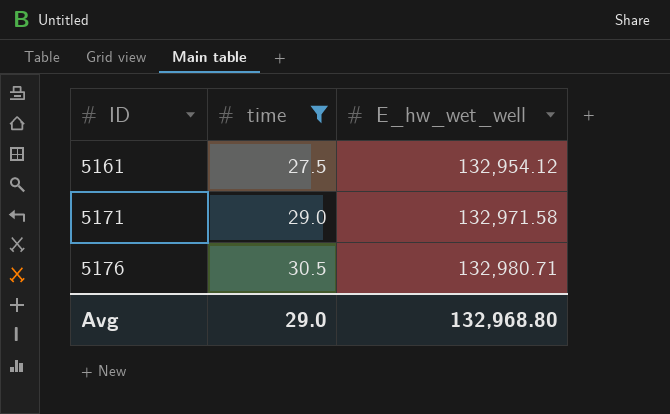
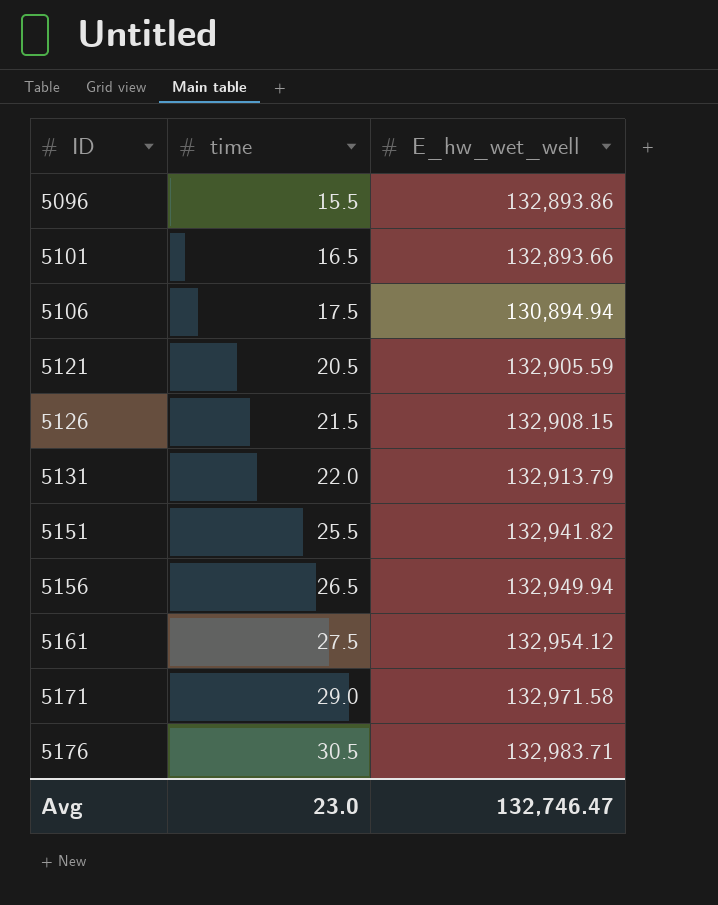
filter: time >= 27.5 -> none
5176 | E_hw_wet_well: 132,980.71 -> 132,983.71
Avg | time: 29.0 -> 23.0
Avg | E_hw_wet_well: 132,968.80 -> 132,746.47

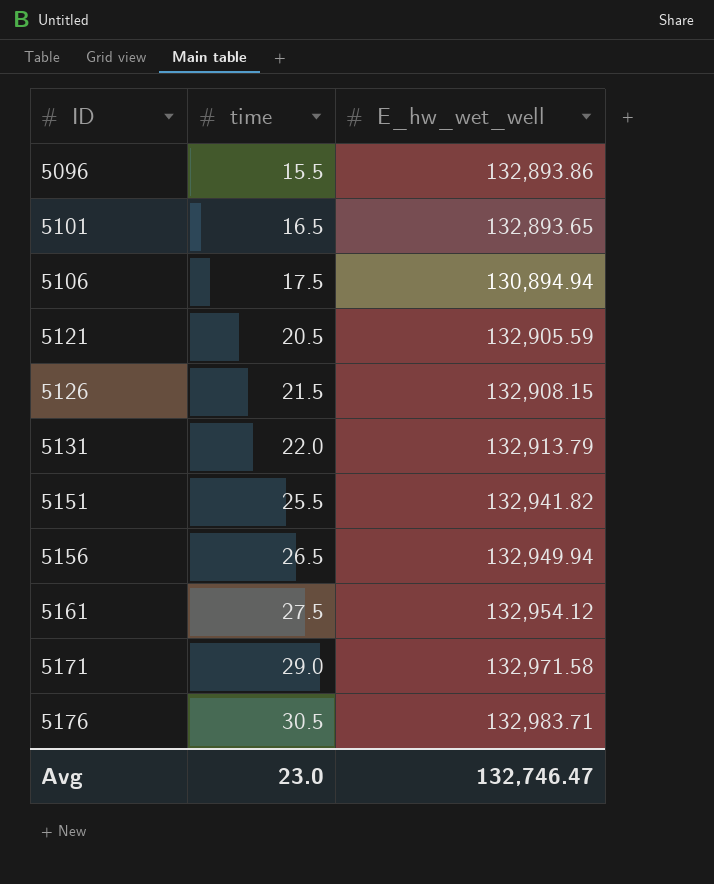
5101 | E_hw_wet_well: 132,893.66 -> 132,893.65

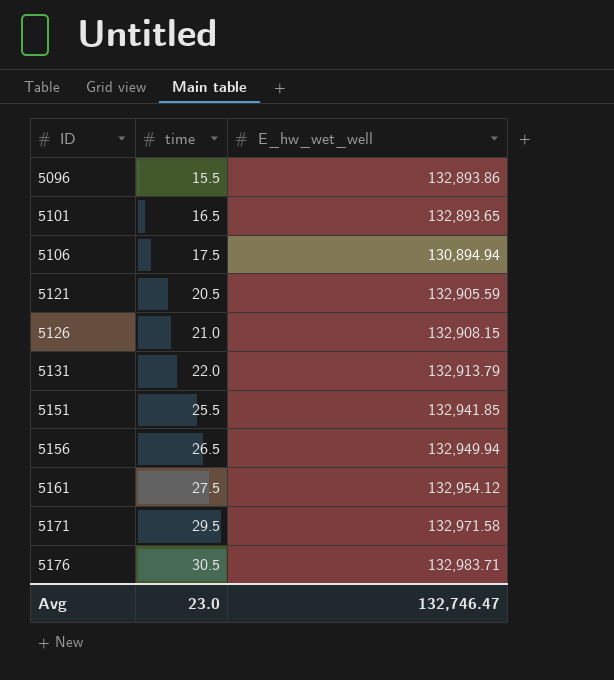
5126 | time: 21.5 -> 21.0
5151 | E_hw_wet_well: 132,941.82 -> 132,941.85
5171 | time: 29.0 -> 29.5

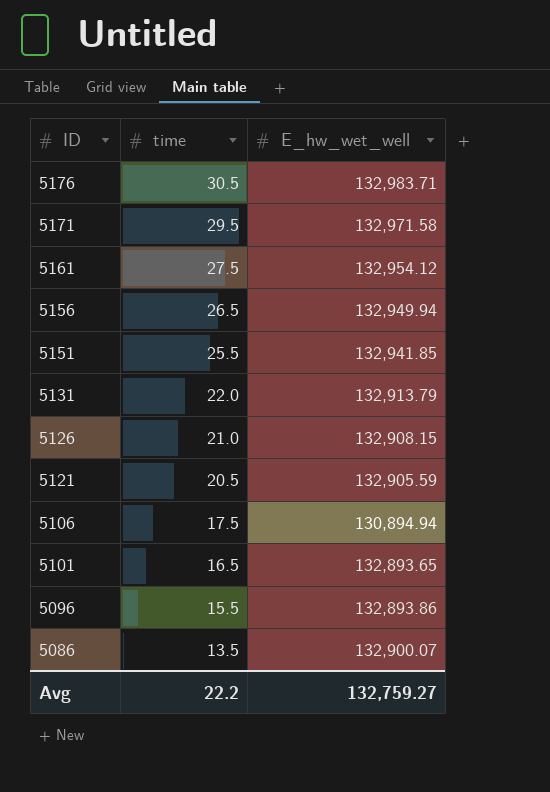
row order: ID ascending -> ID descending
row 5086: none -> 13.5 | 132,900.07
Avg | time: 23.0 -> 22.2
Avg | E_hw_wet_well: 132,746.47 -> 132,759.27

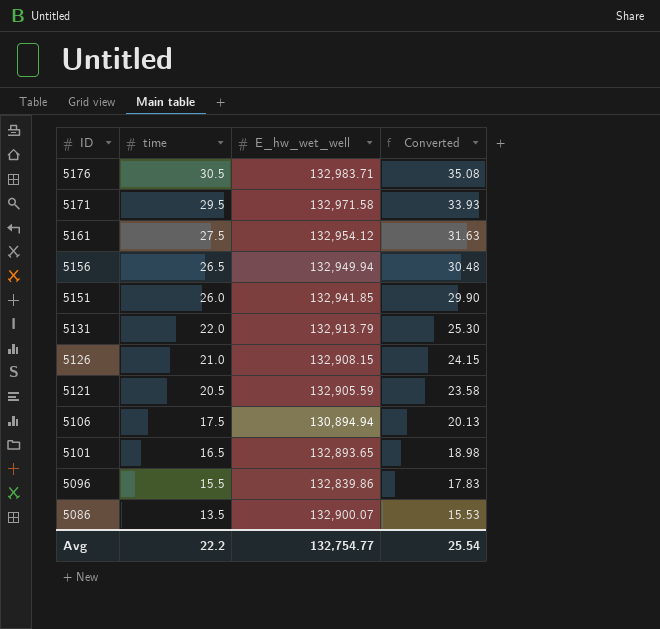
column Converted | formula: none -> [time] * 1.15
5151 | time: 25.5 -> 26.0
5096 | E_hw_wet_well: 132,893.86 -> 132,839.86
Avg | E_hw_wet_well: 132,759.27 -> 132,754.77

